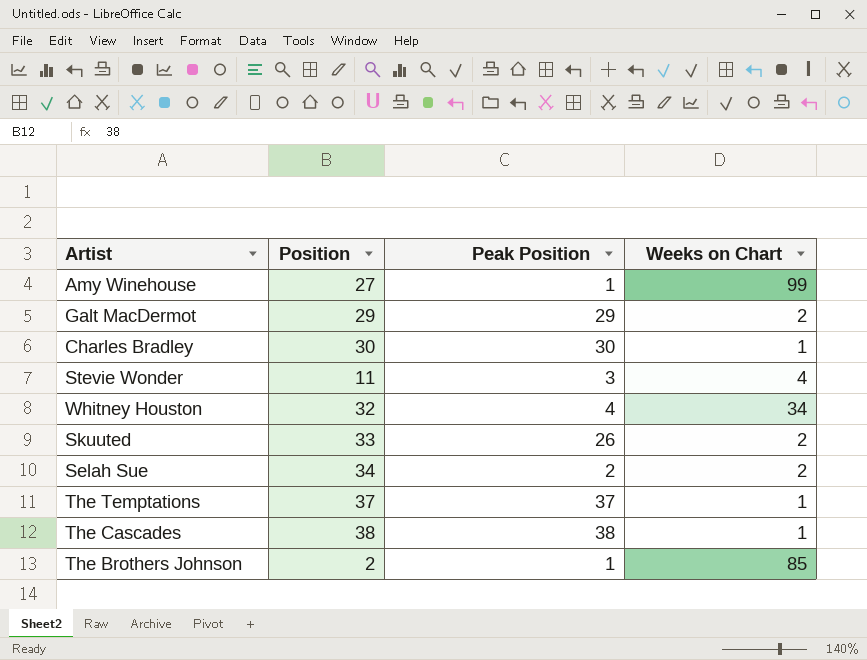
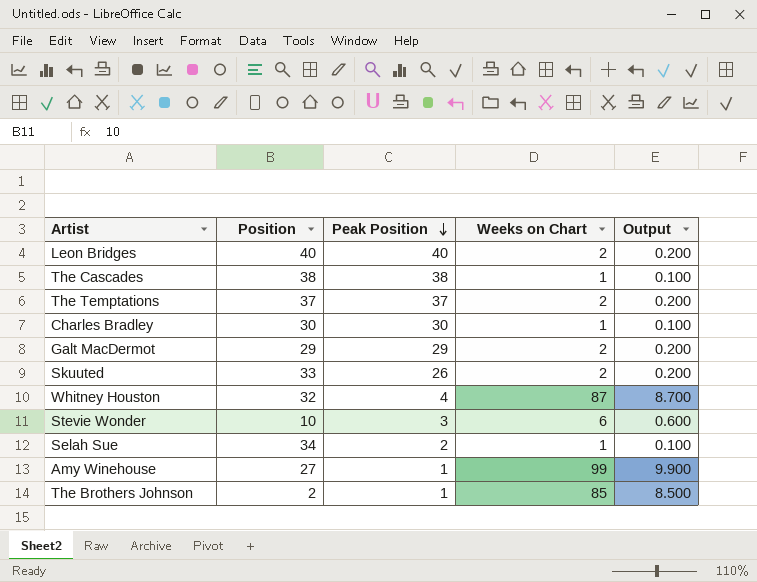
row order: none -> Peak Position descending
column Output | formula: none -> [Weeks on Chart] * 0.1
row Leon Bridges: none -> 40 | 40 | 2 | 0.200
The Temptations | Weeks on Chart: 1 -> 2
Whitney Houston | Weeks on Chart: 34 -> 87
Stevie Wonder | Position: 11 -> 10
Stevie Wonder | Weeks on Chart: 4 -> 6
Selah Sue | Weeks on Chart: 2 -> 1

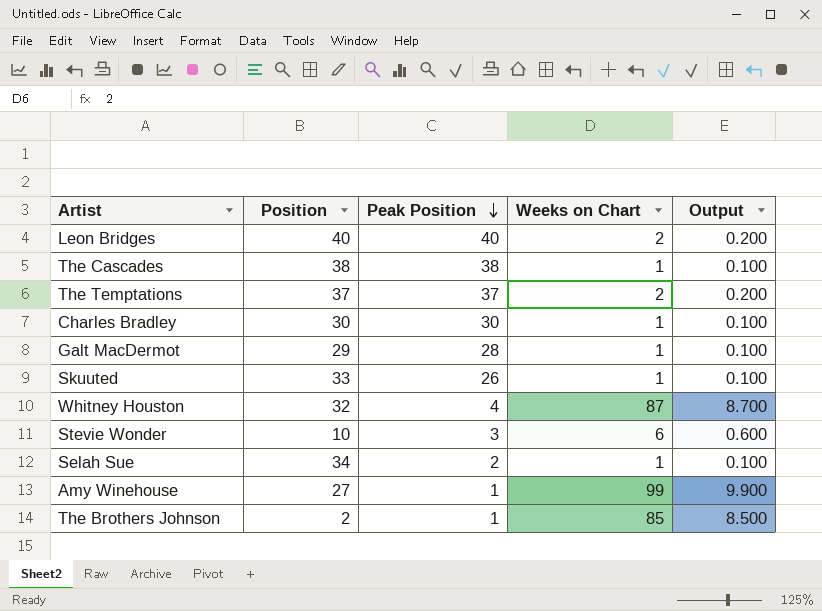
Galt MacDermot | Peak Position: 29 -> 28
Galt MacDermot | Weeks on Chart: 2 -> 1
Galt MacDermot | Output: 0.200 -> 0.100
Skuuted | Weeks on Chart: 2 -> 1
Skuuted | Output: 0.200 -> 0.100

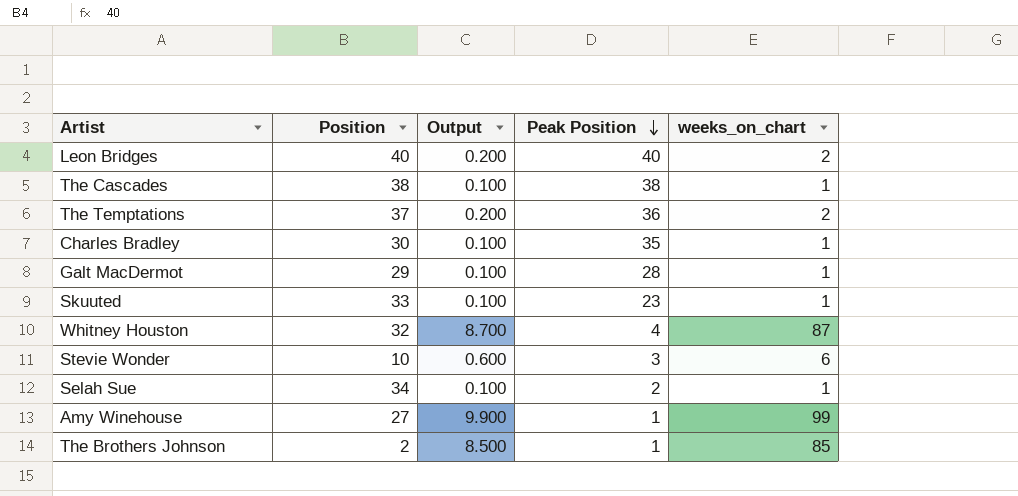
column Output | position: 5 -> 3
column name: Weeks on Chart -> weeks_on_chart
The Temptations | Peak Position: 37 -> 36
Charles Bradley | Peak Position: 30 -> 35
Skuuted | Peak Position: 26 -> 23

